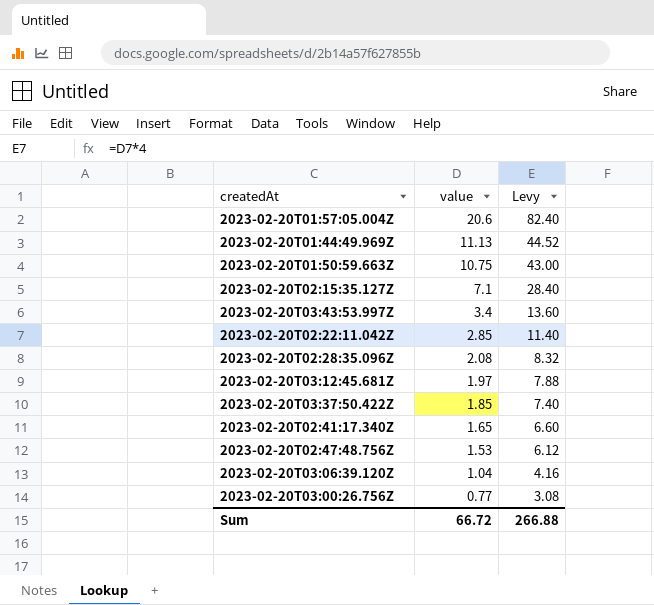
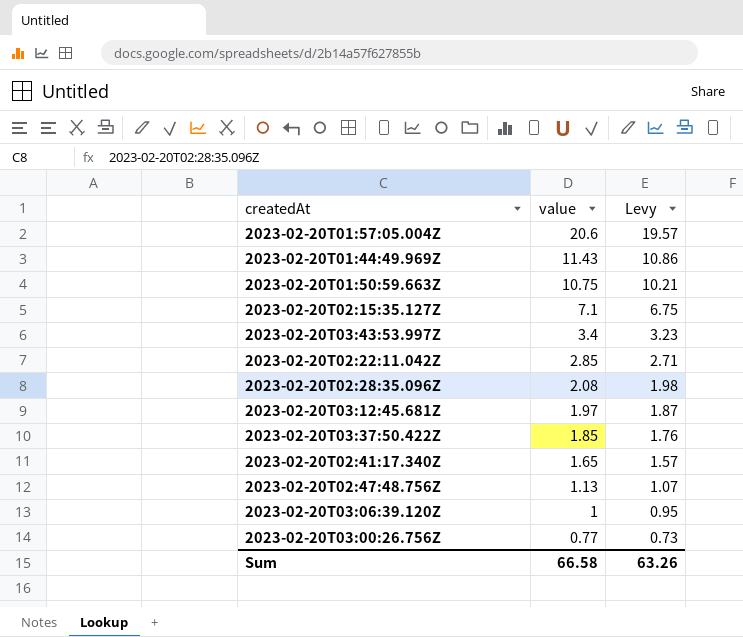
column Levy | formula: [value] * 4 -> [value] * 0.95
2023-02-20T01:44:49.969Z | value: 11.13 -> 11.43
2023-02-20T02:47:48.756Z | value: 1.53 -> 1.13
2023-02-20T03:06:39.120Z | value: 1.04 -> 1
Sum | value: 66.72 -> 66.58
Sum | Levy: 266.88 -> 63.26

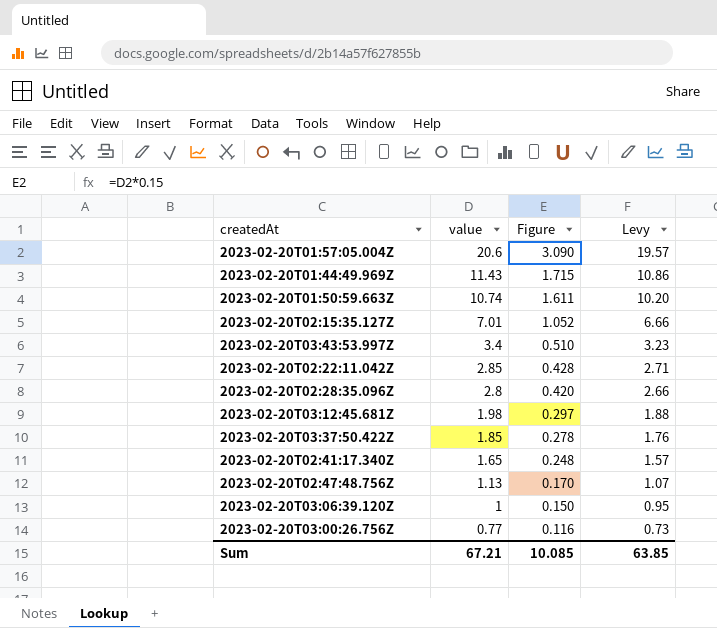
column Figure | formula: none -> [value] * 0.15
2023-02-20T01:50:59.663Z | value: 10.75 -> 10.74
2023-02-20T01:50:59.663Z | Levy: 10.21 -> 10.20
2023-02-20T02:15:35.127Z | value: 7.1 -> 7.01
2023-02-20T02:15:35.127Z | Levy: 6.75 -> 6.66
2023-02-20T02:28:35.096Z | value: 2.08 -> 2.8
2023-02-20T02:28:35.096Z | Levy: 1.98 -> 2.66
2023-02-20T03:12:45.681Z | value: 1.97 -> 1.98
2023-02-20T03:12:45.681Z | Levy: 1.87 -> 1.88
Sum | value: 66.58 -> 67.21
Sum | Levy: 63.26 -> 63.85

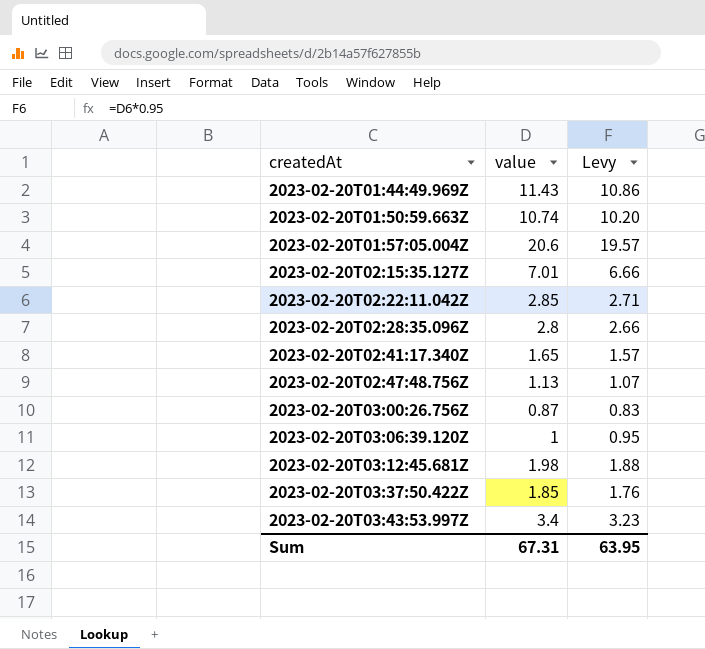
row order: value descending -> createdAt ascending
column Figure | formula: [value] * 0.15 -> none
2023-02-20T03:00:26.756Z | value: 0.77 -> 0.87
2023-02-20T03:00:26.756Z | Levy: 0.73 -> 0.83
Sum | value: 67.21 -> 67.31
Sum | Levy: 63.85 -> 63.95

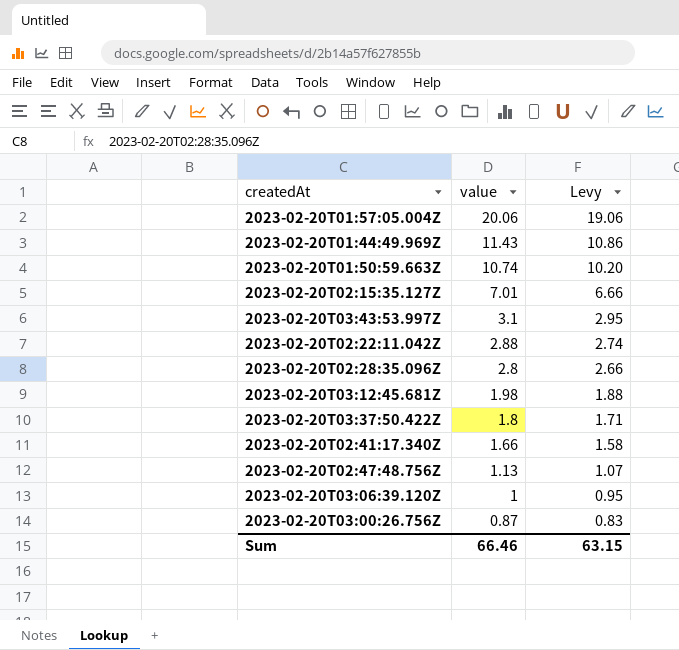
row order: createdAt ascending -> value descending
2023-02-20T01:57:05.004Z | value: 20.6 -> 20.06
2023-02-20T01:57:05.004Z | Levy: 19.57 -> 19.06
2023-02-20T03:43:53.997Z | value: 3.4 -> 3.1
2023-02-20T03:43:53.997Z | Levy: 3.23 -> 2.95
2023-02-20T02:22:11.042Z | value: 2.85 -> 2.88
2023-02-20T02:22:11.042Z | Levy: 2.71 -> 2.74
2023-02-20T03:37:50.422Z | value: 1.85 -> 1.8
2023-02-20T03:37:50.422Z | Levy: 1.76 -> 1.71
2023-02-20T02:41:17.340Z | value: 1.65 -> 1.66
2023-02-20T02:41:17.340Z | Levy: 1.57 -> 1.58
Sum | value: 67.31 -> 66.46
Sum | Levy: 63.95 -> 63.15

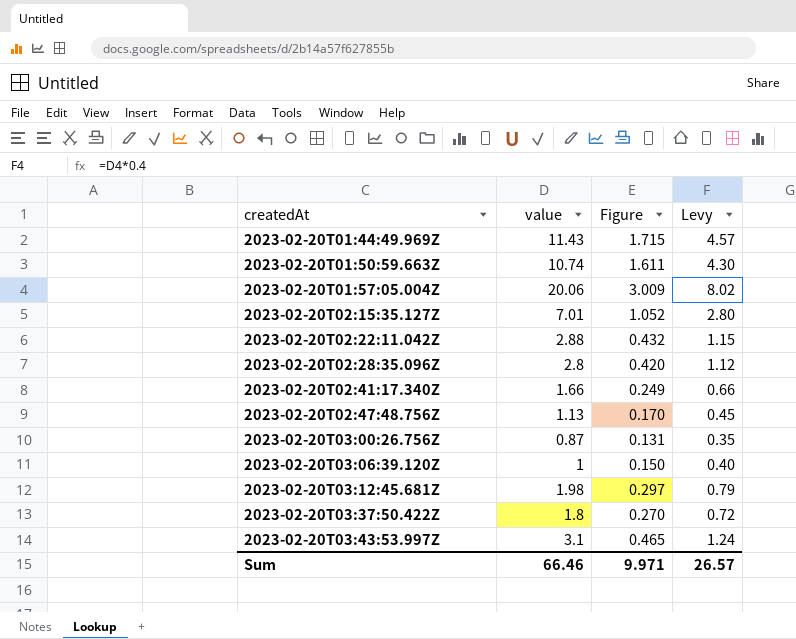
row order: value descending -> createdAt ascending
column Figure | formula: none -> [value] * 0.15
column Levy | formula: [value] * 0.95 -> [value] * 0.4
Sum | Levy: 63.15 -> 26.57

